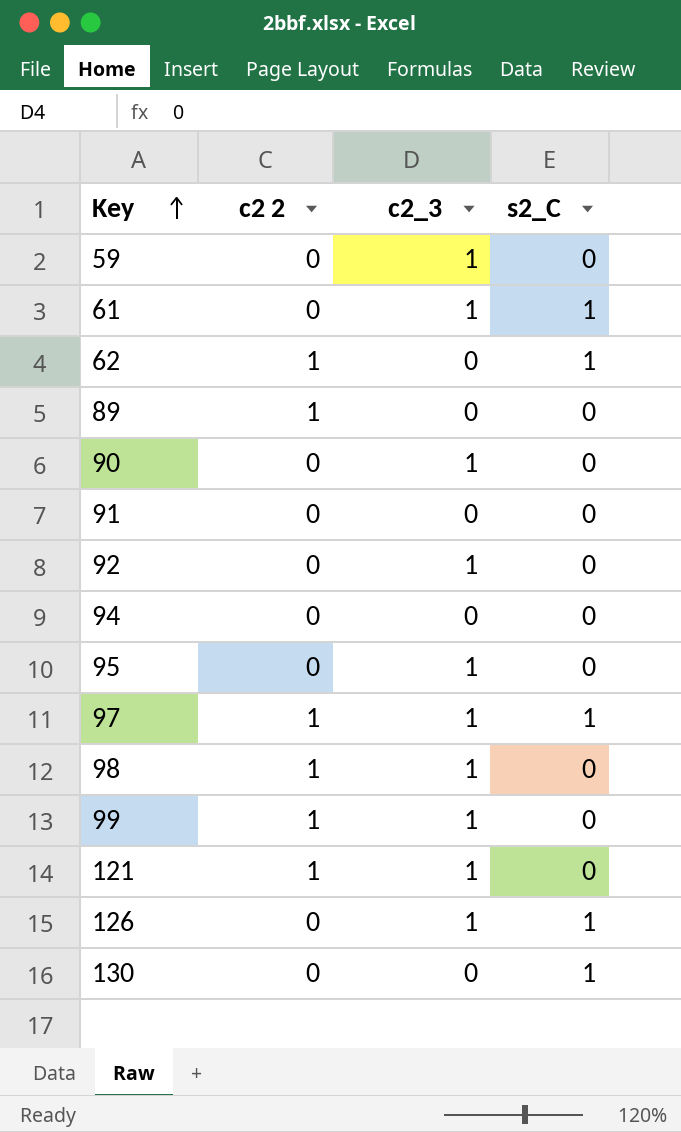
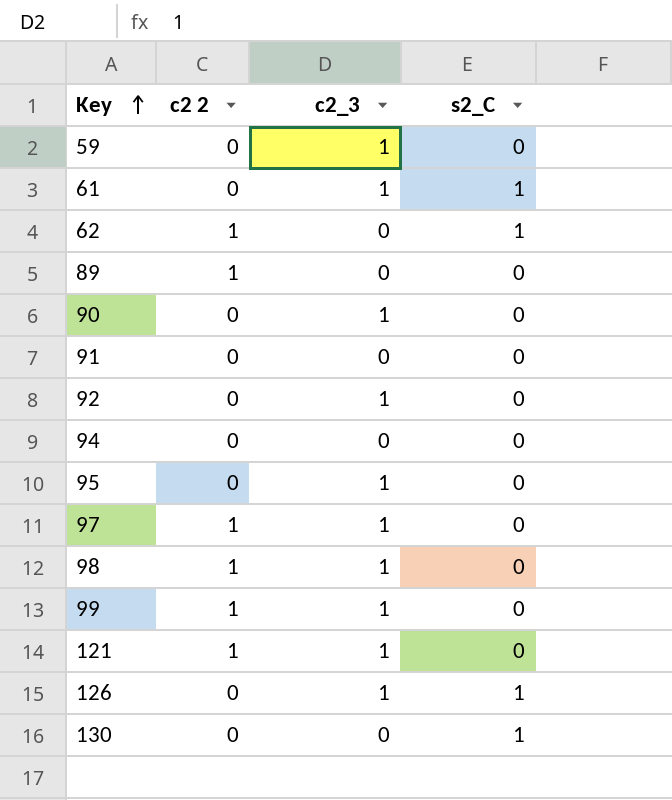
97 | s2_C: 1 -> 0

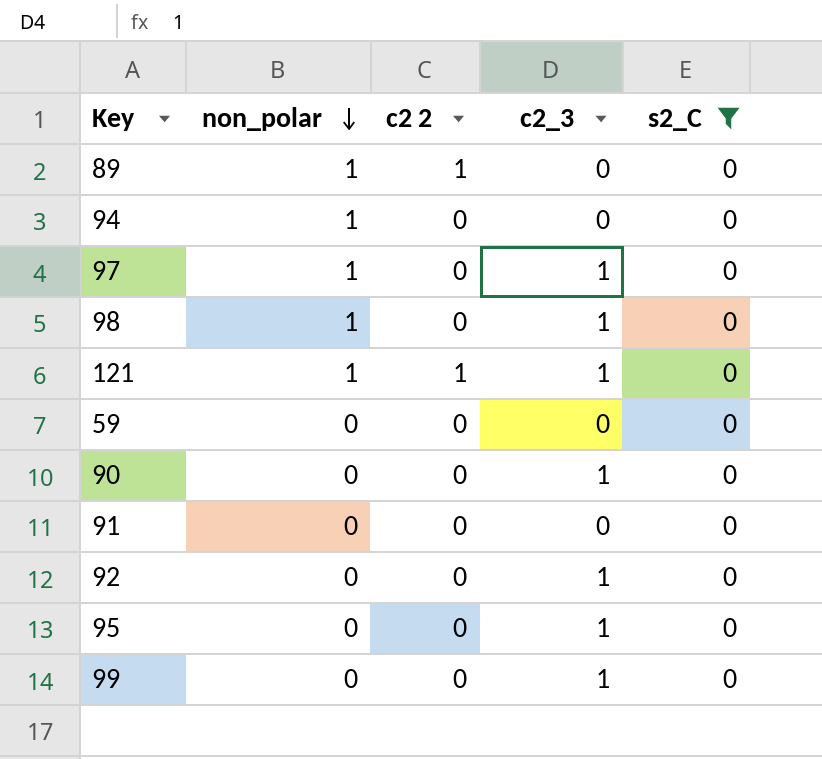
filter: none -> s2_C = 0
row order: Key ascending -> non_polar descending
column non_polar | position: none -> 2
97 | c2 2: 1 -> 0
98 | c2 2: 1 -> 0
59 | c2_3: 1 -> 0
99 | c2 2: 1 -> 0

